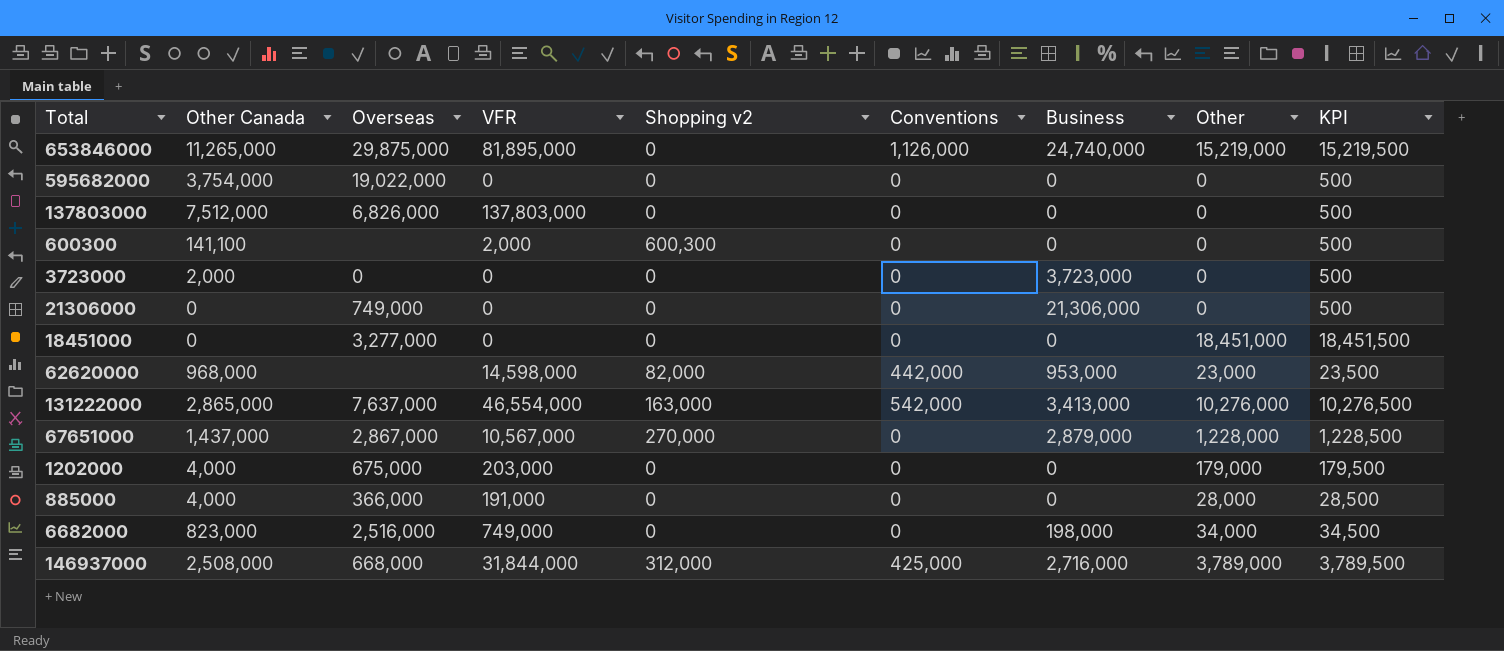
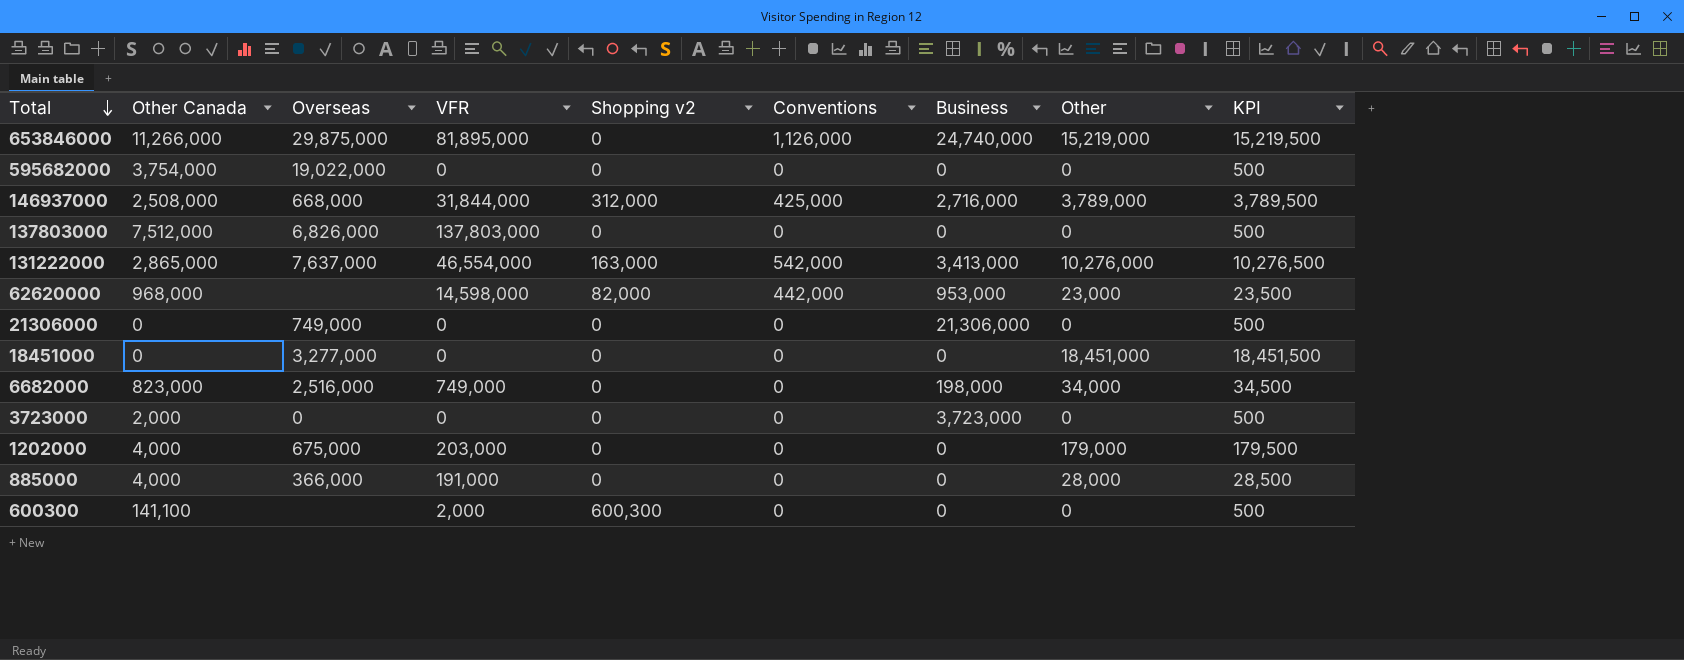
row order: none -> Total descending
row 67651000: 1,437,000 | 2,867,000 | 10,567,000 | 270,000 | 0 | 2,879,000 | 1,228,000 | 1,228,500 -> none
653846000 | Other Canada: 11,265,000 -> 11,266,000

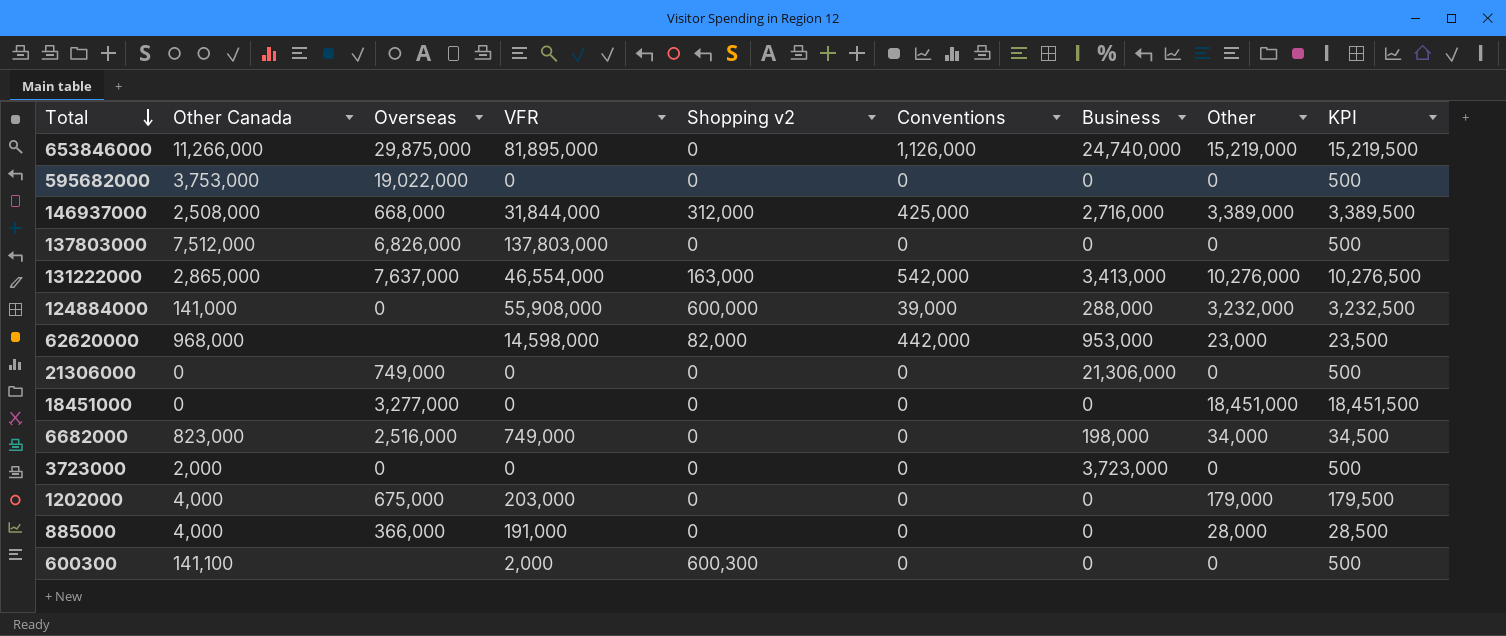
595682000 | Other Canada: 3,754,000 -> 3,753,000
146937000 | Other: 3,789,000 -> 3,389,000
146937000 | KPI: 3,789,500 -> 3,389,500
row 124884000: none -> 141,000 | 0 | 55,908,000 | 600,000 | 39,000 | 288,000 | 3,232,000 | 3,232,500

